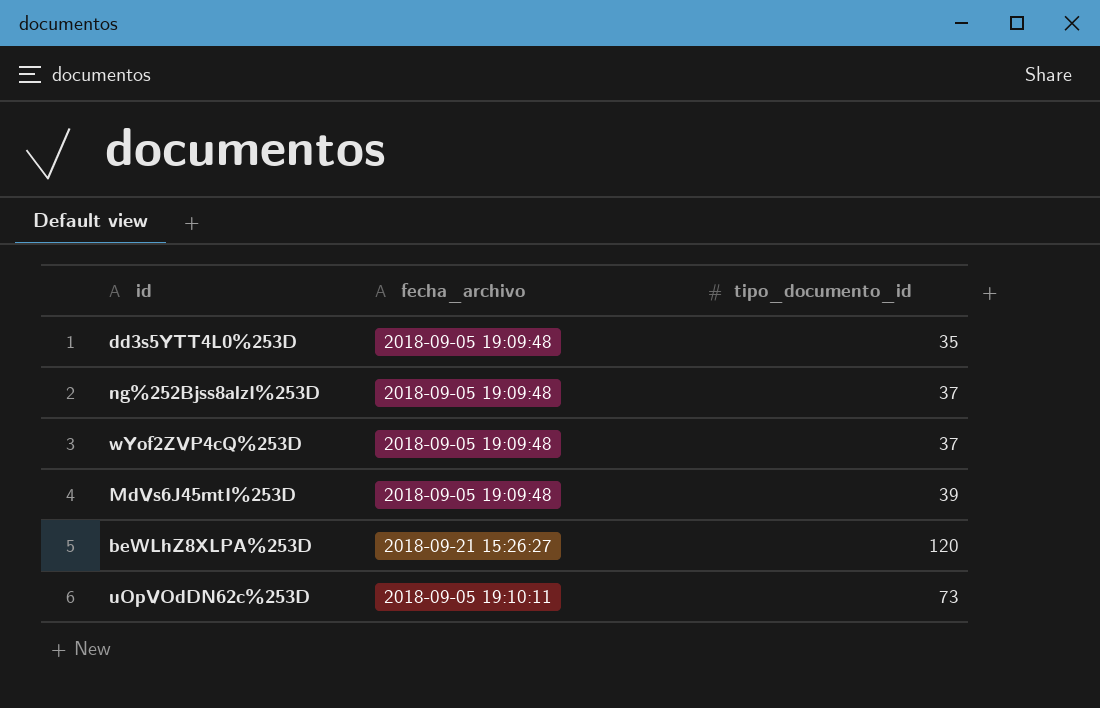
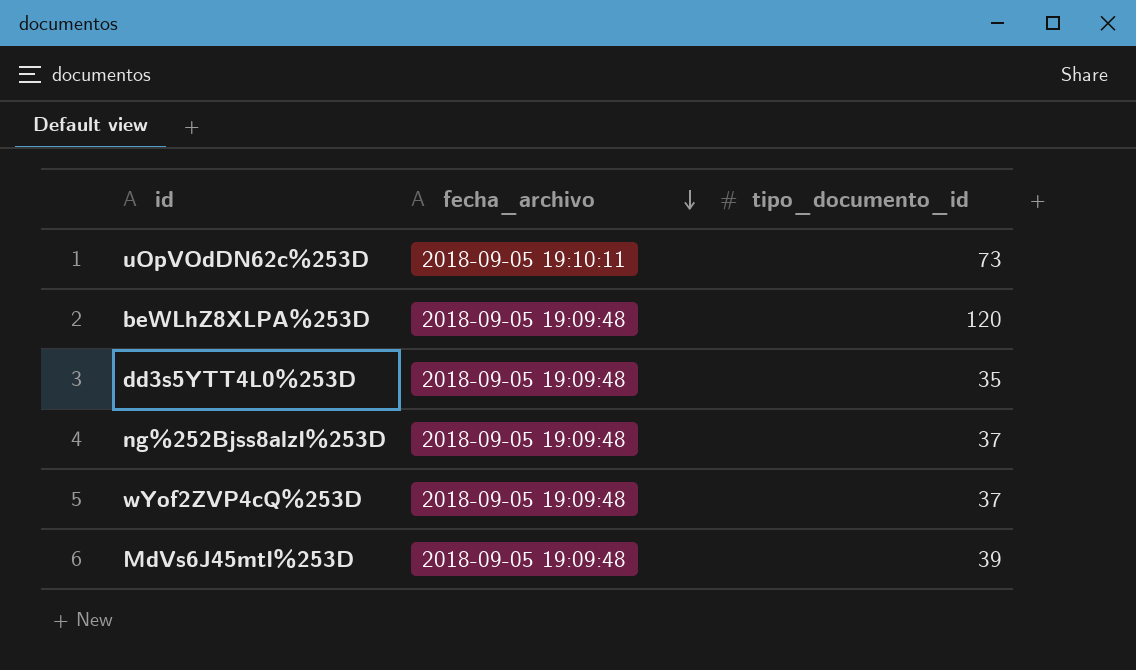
row order: none -> fecha_archivo descending
beWLhZ8XLPA%253D | fecha_archivo: 2018-09-21 15:26:27 -> 2018-09-05 19:09:48

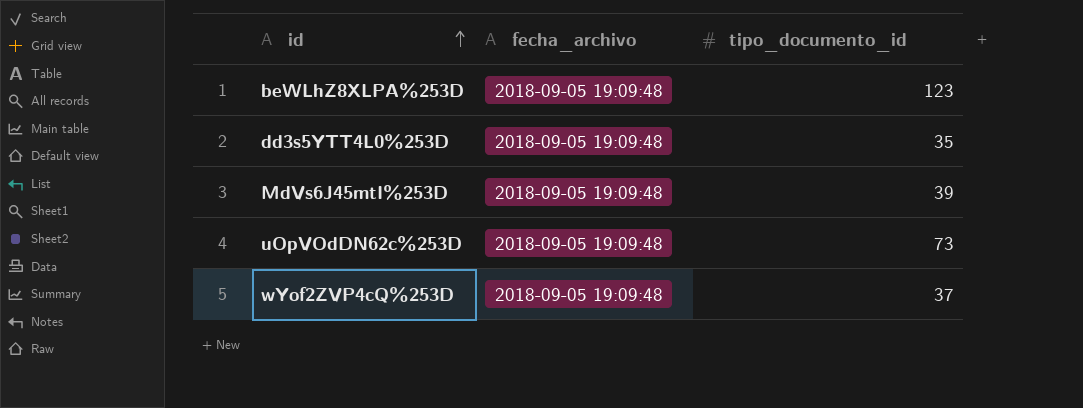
row order: fecha_archivo descending -> id ascending
row ng%252Bjss8alzI%253D: 2018-09-05 19:09:48 | 37 -> none
beWLhZ8XLPA%253D | tipo_documento_id: 120 -> 123
uOpVOdDN62c%253D | fecha_archivo: 2018-09-05 19:10:11 -> 2018-09-05 19:09:48

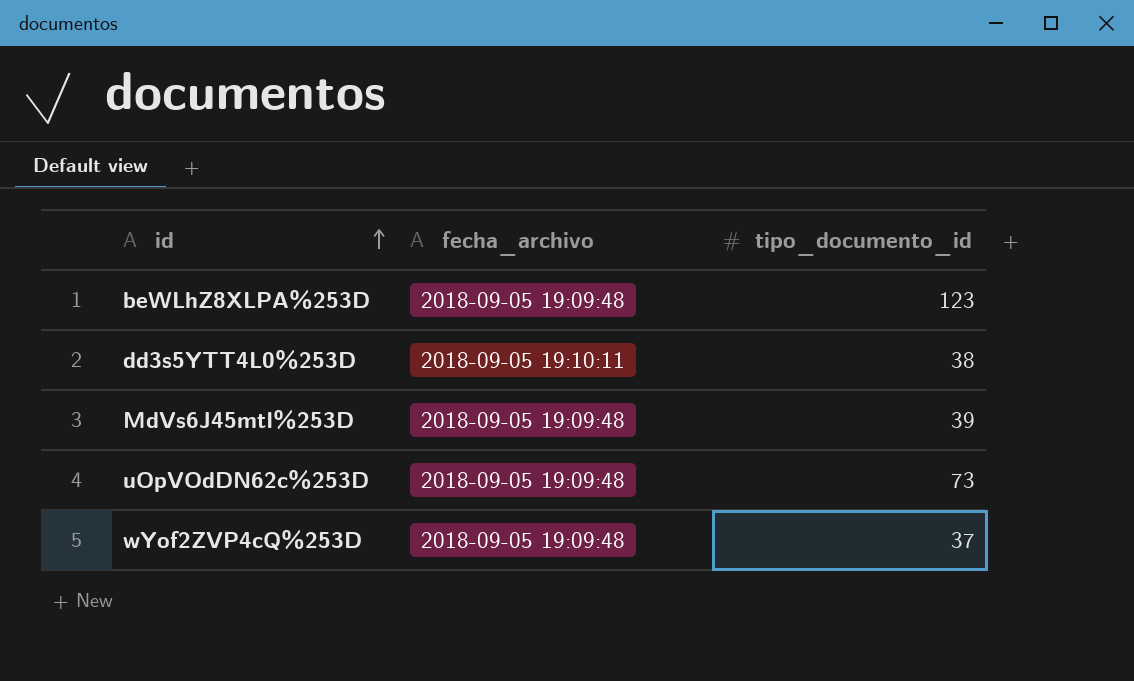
dd3s5YTT4L0%253D | fecha_archivo: 2018-09-05 19:09:48 -> 2018-09-05 19:10:11
dd3s5YTT4L0%253D | tipo_documento_id: 35 -> 38

